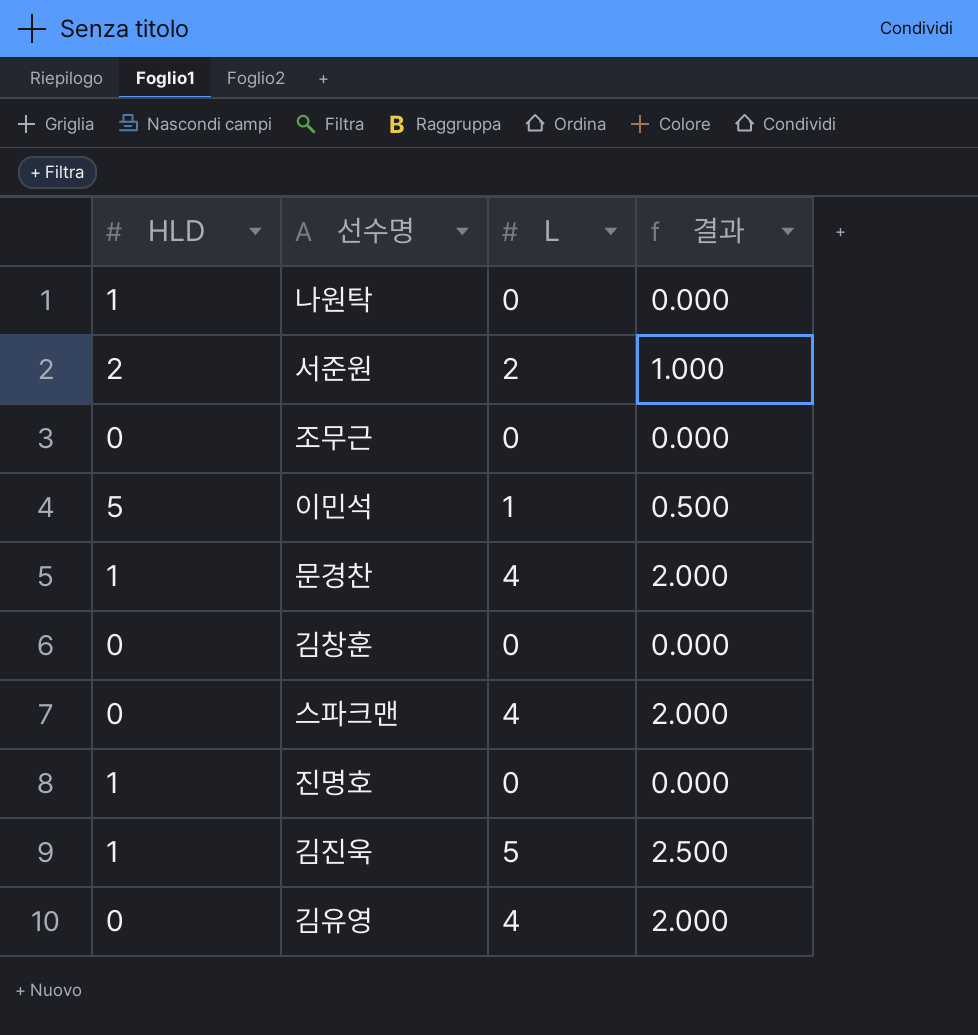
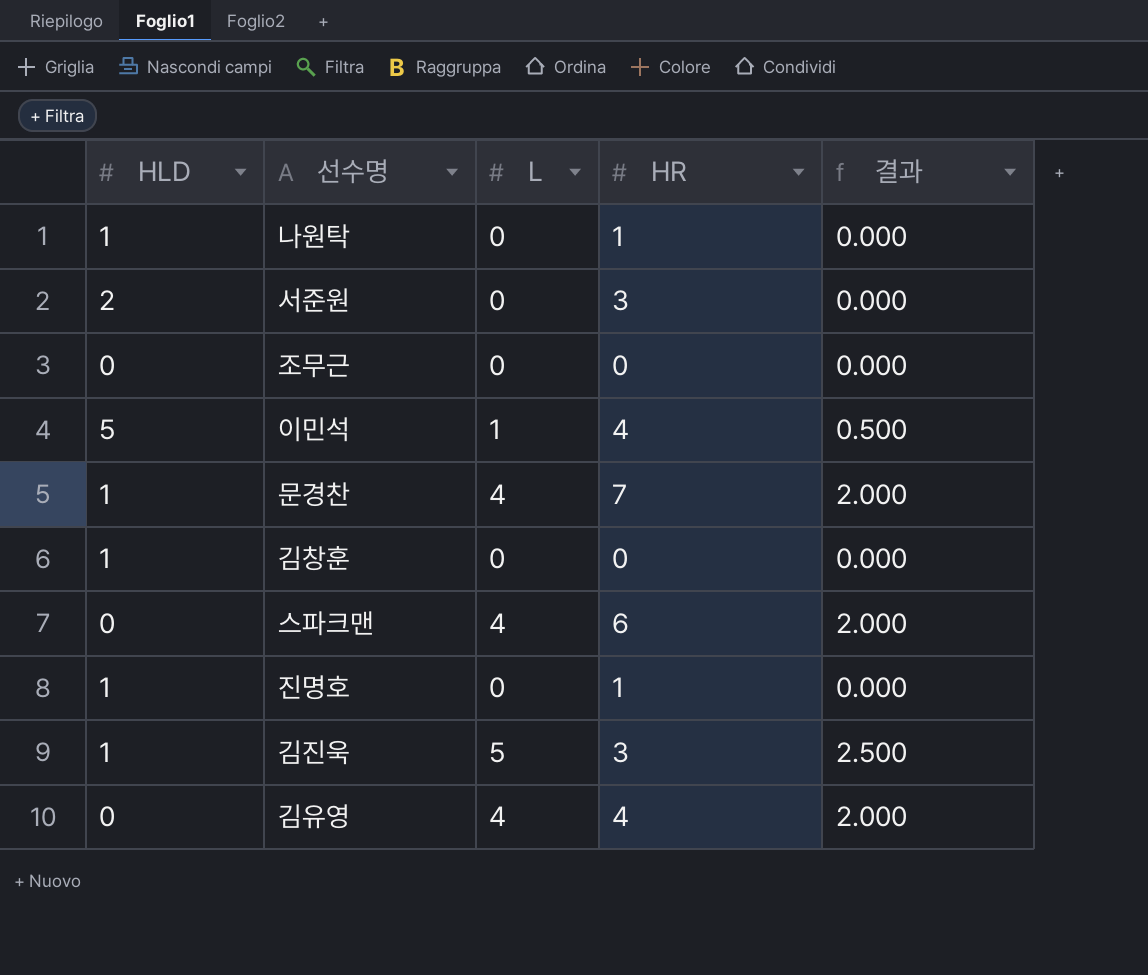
column HR | position: none -> 4
서준원 | L: 2 -> 0
서준원 | 결과: 1.000 -> 0.000
김창훈 | HLD: 0 -> 1

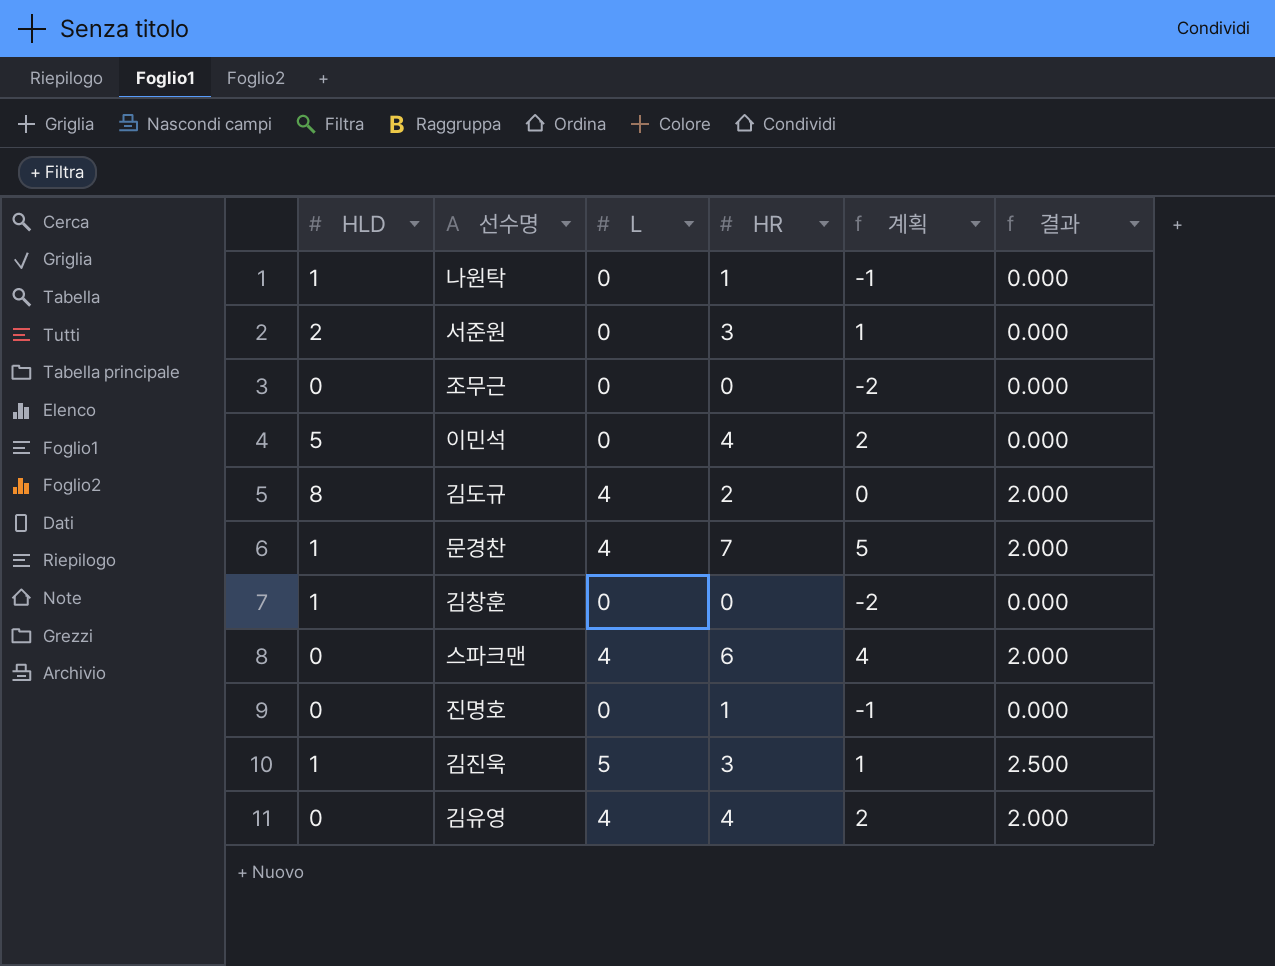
column 계획 | formula: none -> [HR] - 2
이민석 | L: 1 -> 0
이민석 | 결과: 0.500 -> 0.000
row 김도규: none -> 8 | 4 | 2 | 0 | 2.000
진명호 | HLD: 1 -> 0

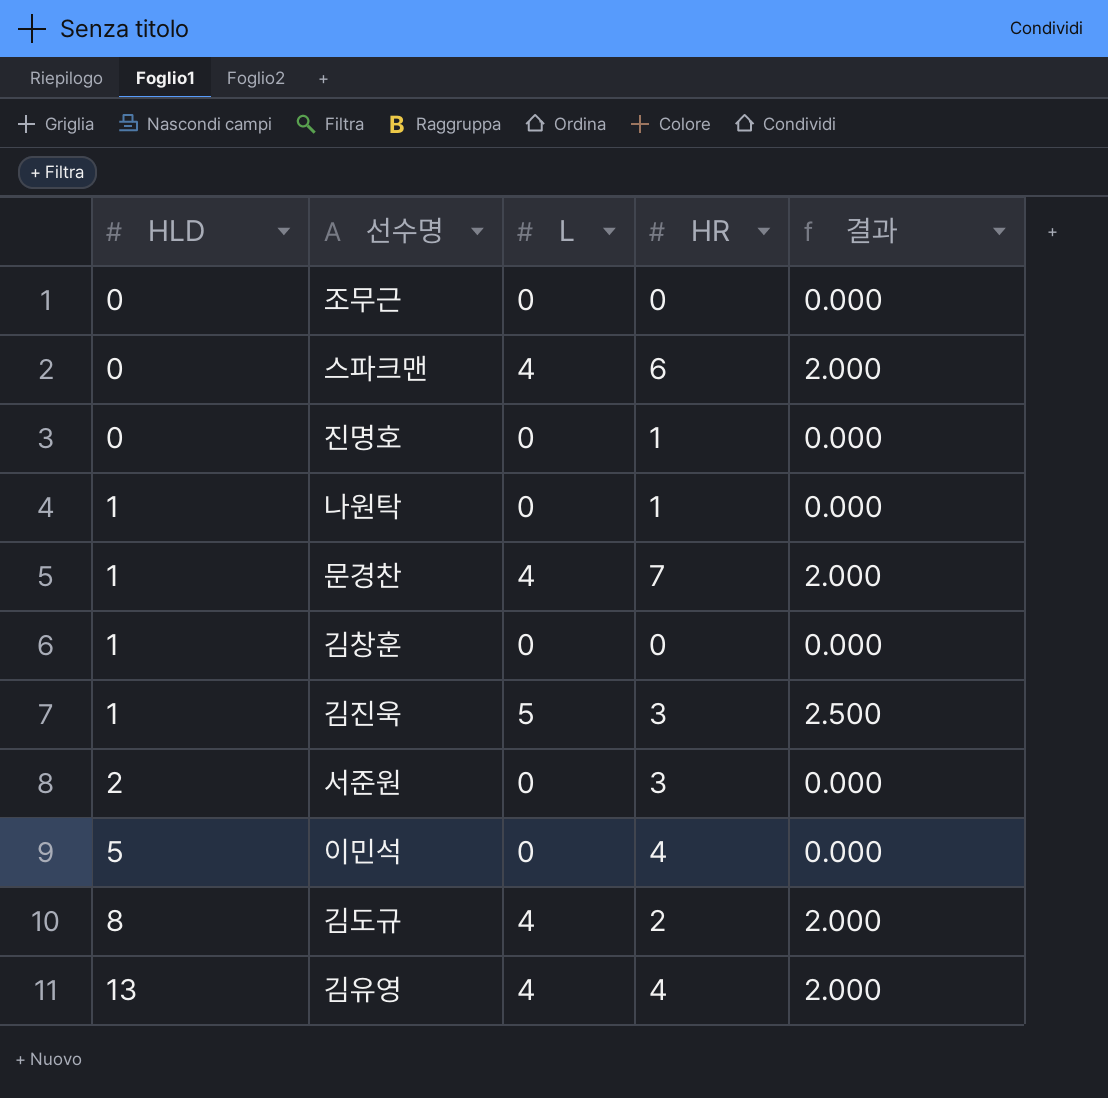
row order: none -> HLD ascending
column 계획 | formula: [HR] - 2 -> none
김유영 | HLD: 0 -> 13

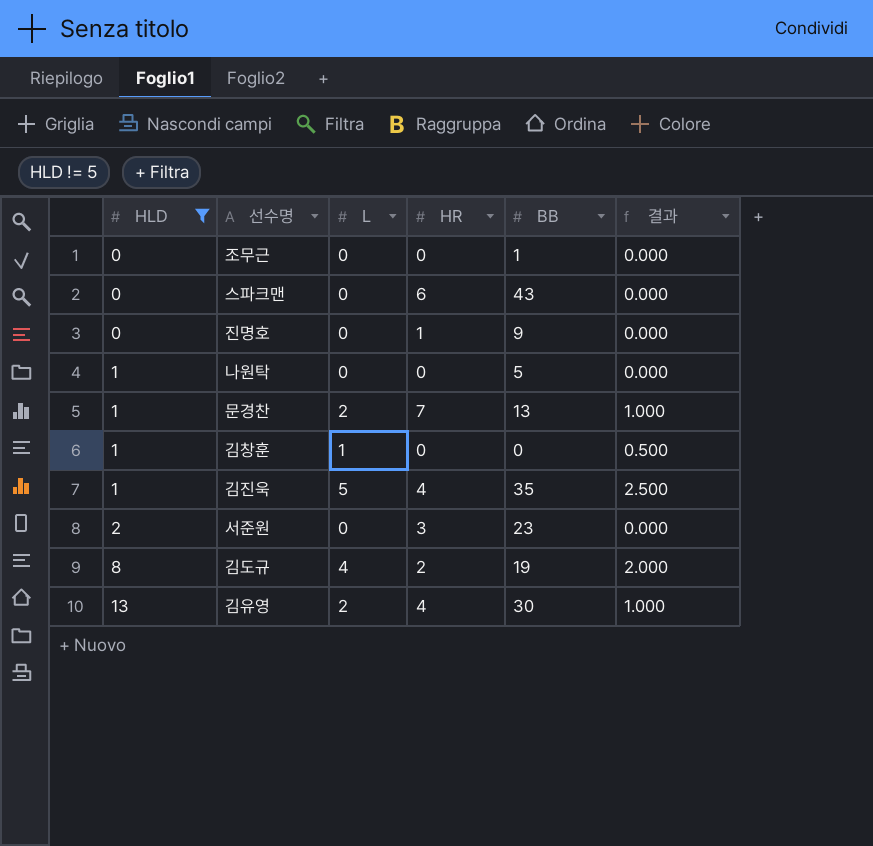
filter: none -> HLD != 5
column BB | position: none -> 5
스파크맨 | L: 4 -> 0
스파크맨 | 결과: 2.000 -> 0.000
나원탁 | HR: 1 -> 0
문경찬 | L: 4 -> 2
문경찬 | 결과: 2.000 -> 1.000
김창훈 | L: 0 -> 1
김창훈 | 결과: 0.000 -> 0.500
김진욱 | HR: 3 -> 4
김유영 | L: 4 -> 2
김유영 | 결과: 2.000 -> 1.000

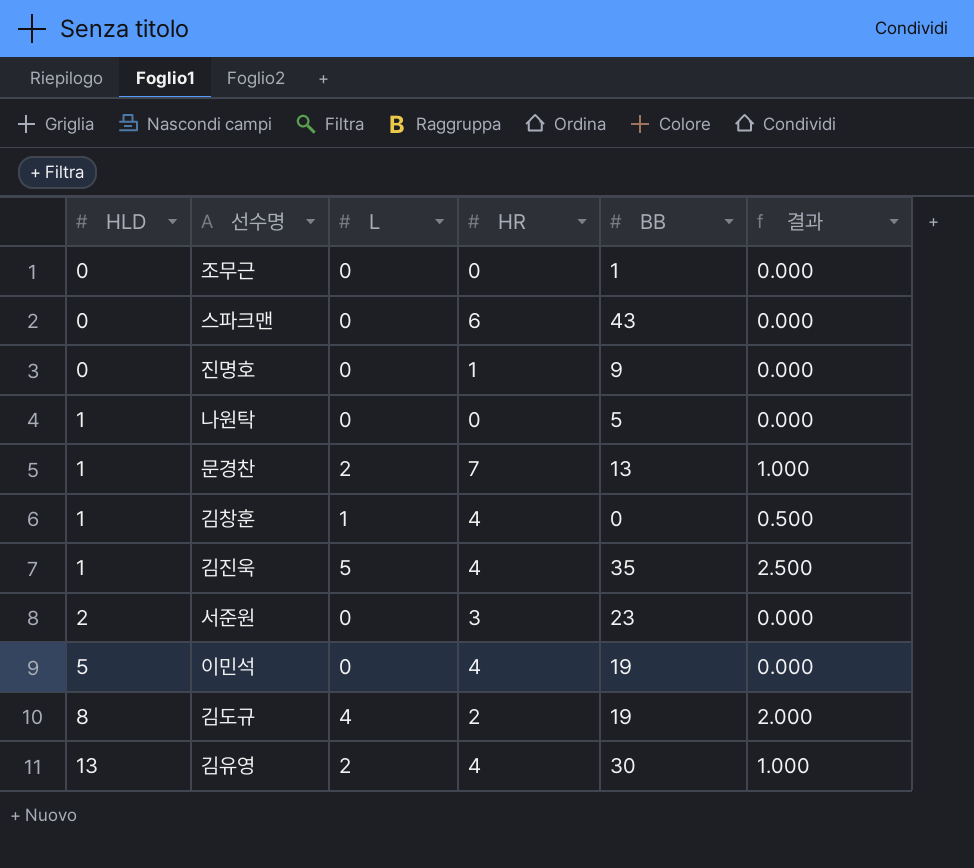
filter: HLD != 5 -> none
김창훈 | HR: 0 -> 4

